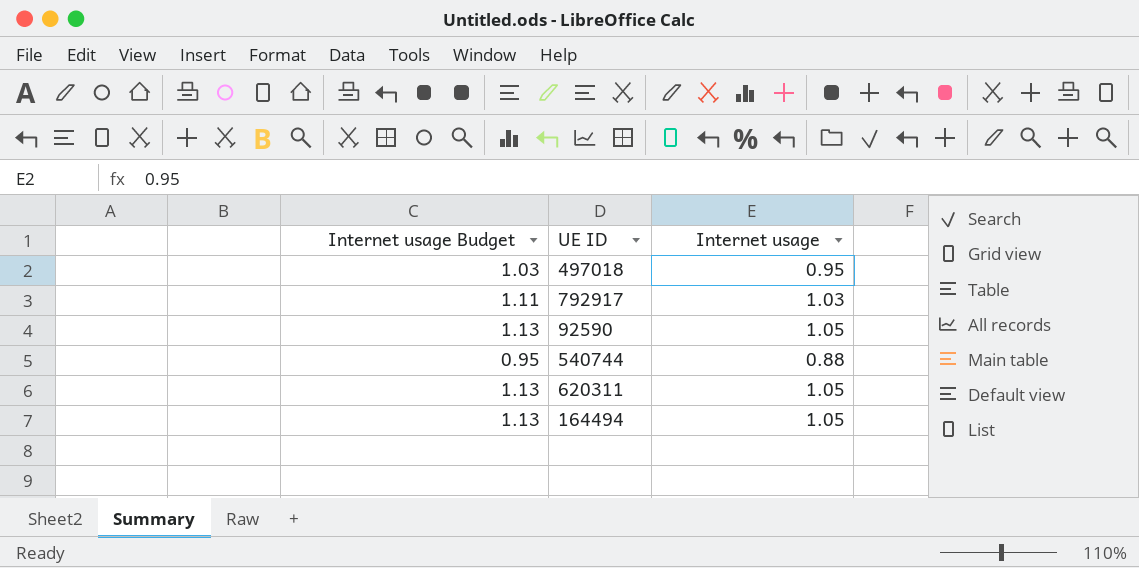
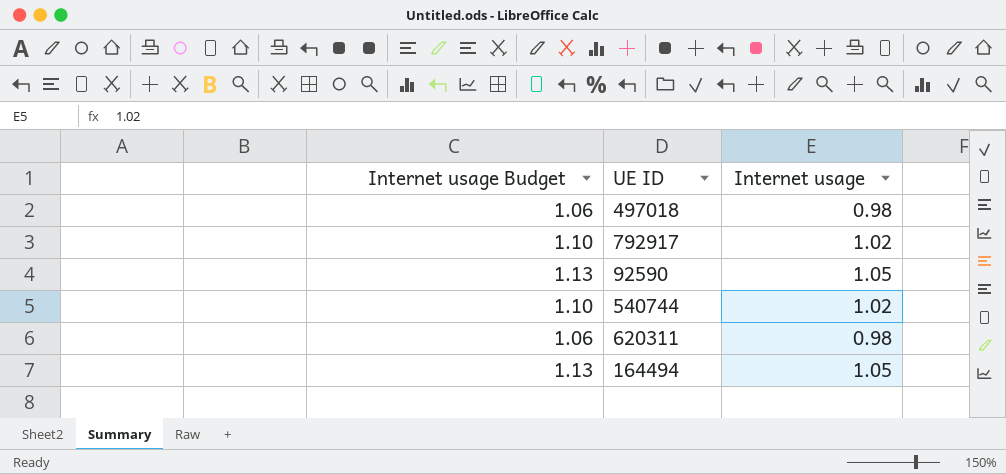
497018 | Internet usage Budget: 1.03 -> 1.06
497018 | Internet usage: 0.95 -> 0.98
792917 | Internet usage Budget: 1.11 -> 1.10
792917 | Internet usage: 1.03 -> 1.02
540744 | Internet usage Budget: 0.95 -> 1.10
540744 | Internet usage: 0.88 -> 1.02
620311 | Internet usage Budget: 1.13 -> 1.06
620311 | Internet usage: 1.05 -> 0.98

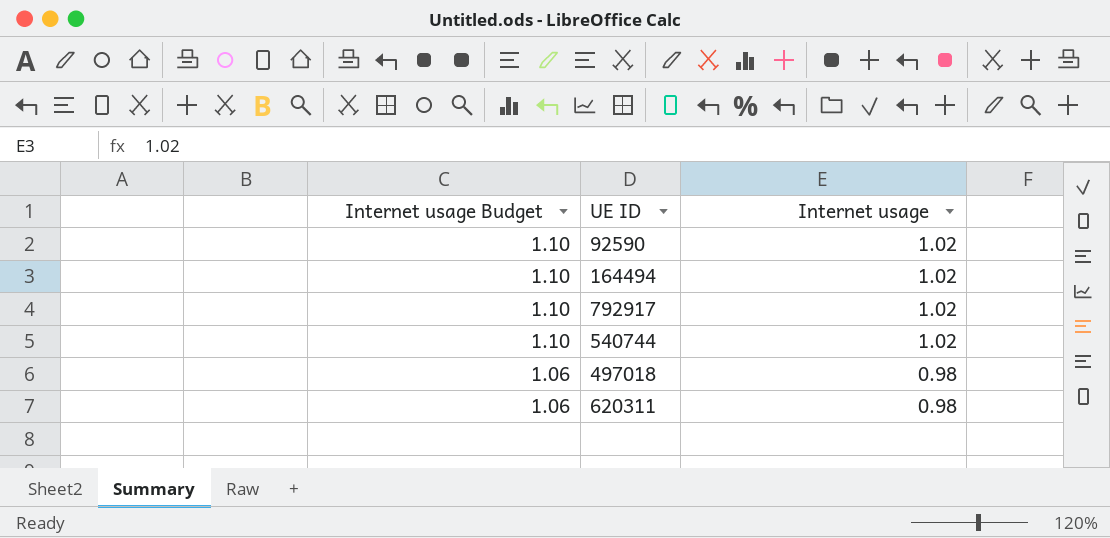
row order: none -> Internet usage Budget descending
92590 | Internet usage Budget: 1.13 -> 1.10
92590 | Internet usage: 1.05 -> 1.02
164494 | Internet usage Budget: 1.13 -> 1.10
164494 | Internet usage: 1.05 -> 1.02

